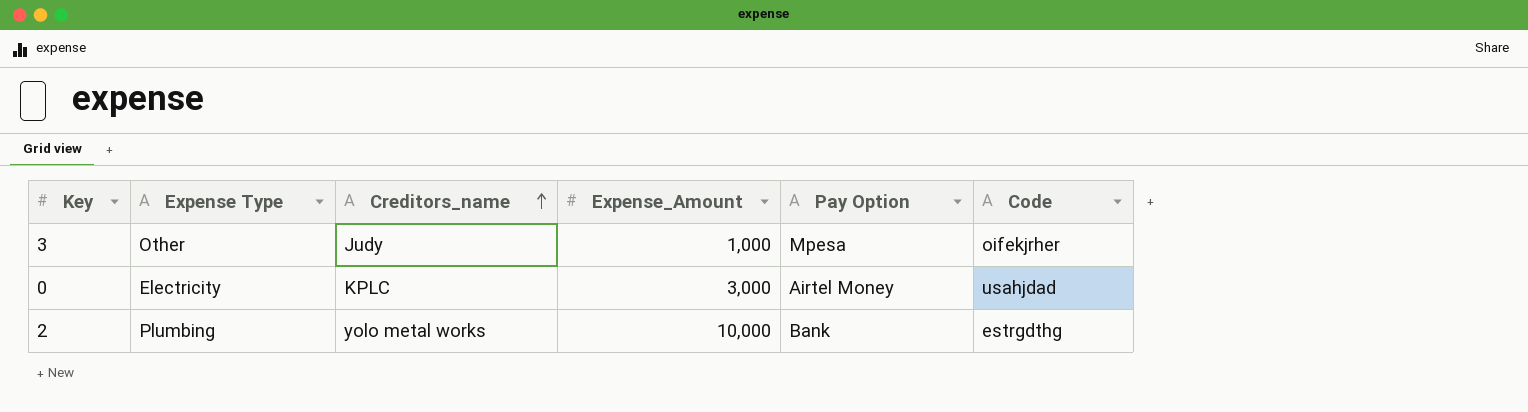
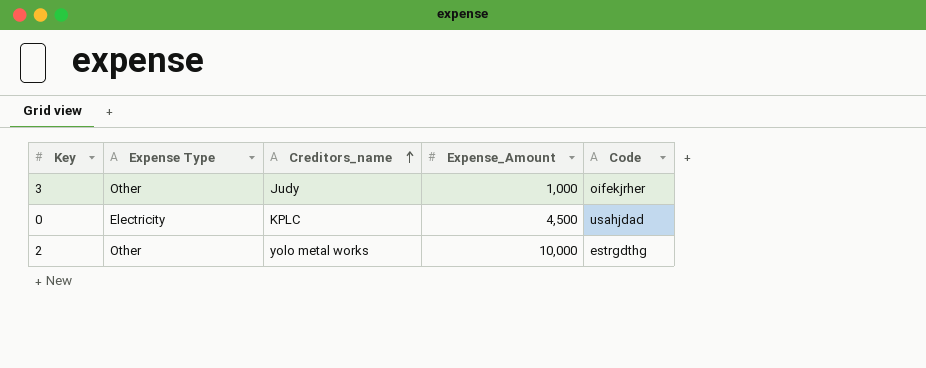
column Pay Option | position: 5 -> none
0 | Expense_Amount: 3,000 -> 4,500
2 | Expense Type: Plumbing -> Other

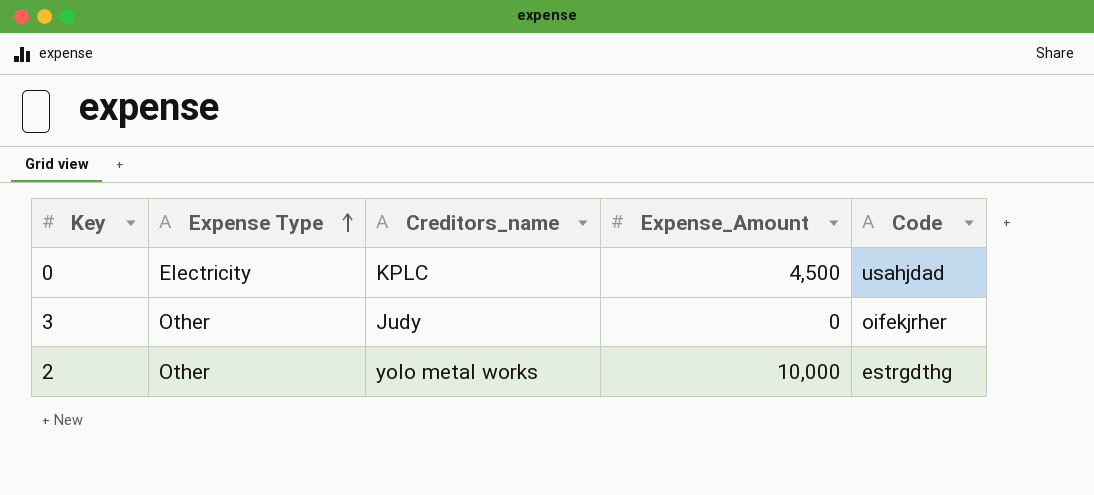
row order: Creditors_name ascending -> Expense Type ascending
3 | Expense_Amount: 1,000 -> 0

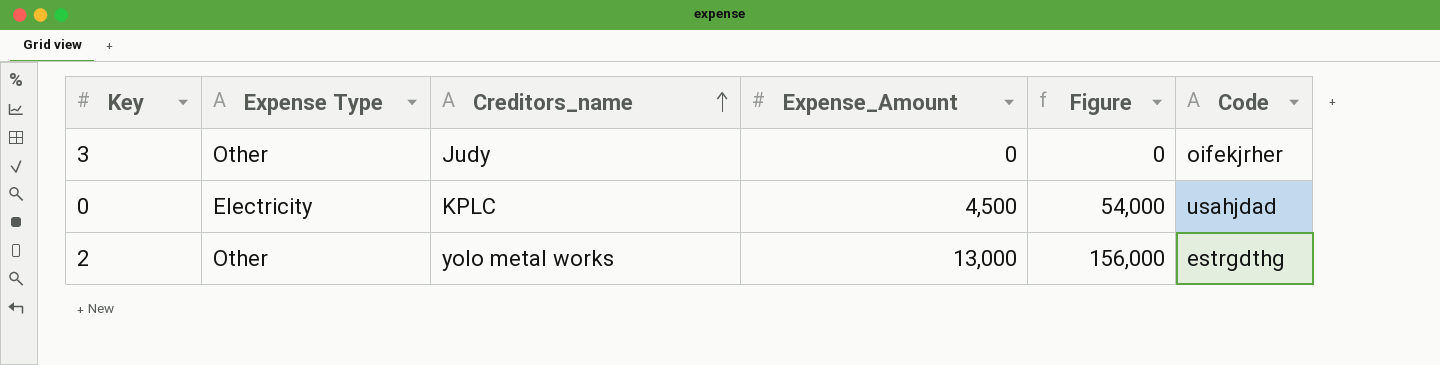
row order: Expense Type ascending -> Creditors_name ascending
column Figure | formula: none -> [Expense_Amount] * 12
2 | Expense_Amount: 10,000 -> 13,000

